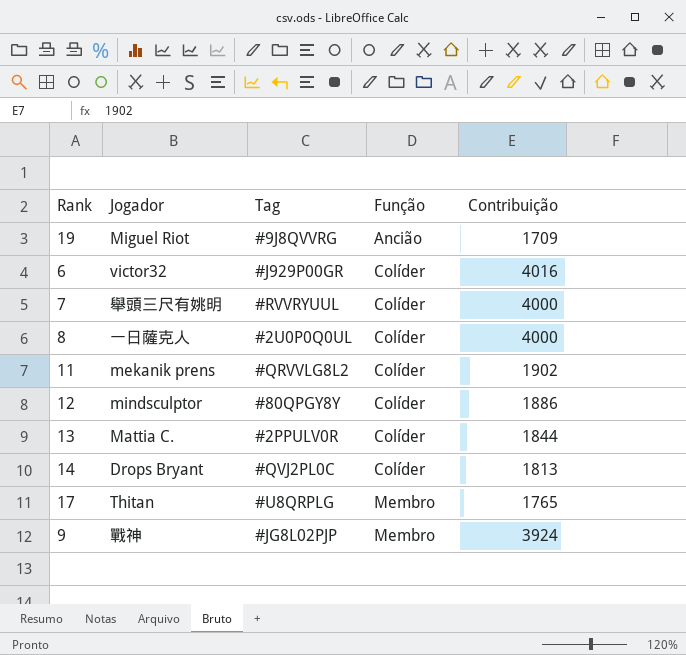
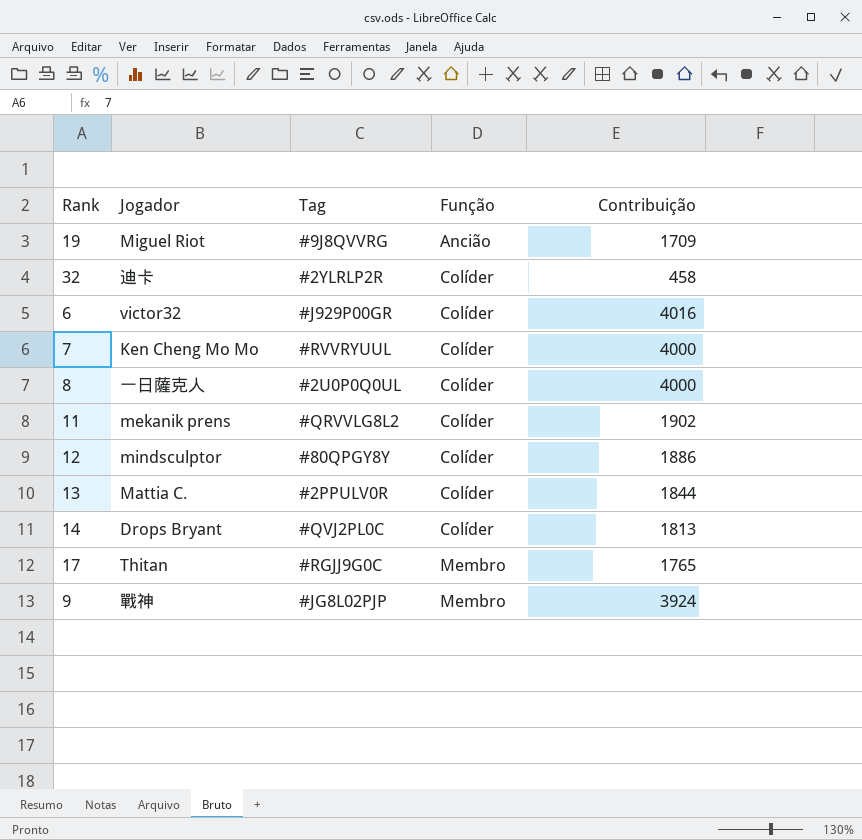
row 32: none -> 迪卡 | #2YLRLP2R | Colíder | 458
7 | Jogador: 舉頭三尺有姚明 -> Ken Cheng Mo Mo
17 | Tag: #U8QRPLG -> #RGJJ9G0C

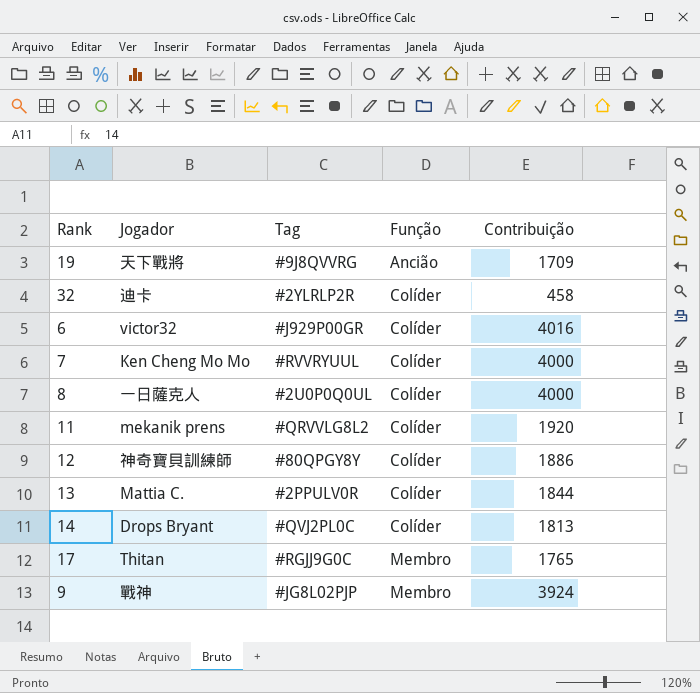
19 | Jogador: Miguel Riot -> 天下戰將
11 | Contribuição: 1902 -> 1920
12 | Jogador: mindsculptor -> 神奇寶貝訓練師

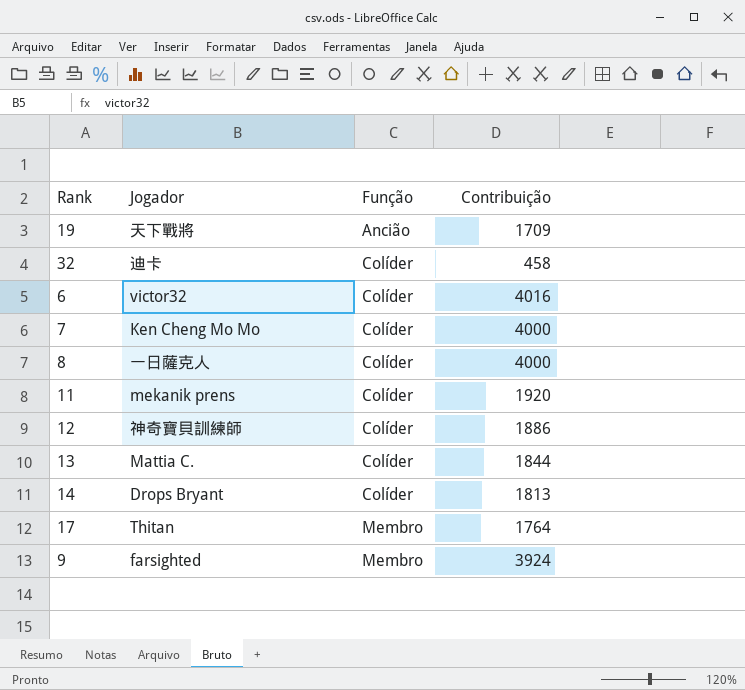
column Tag | position: 3 -> none
17 | Contribuição: 1765 -> 1764
9 | Jogador: 戰神 -> farsighted

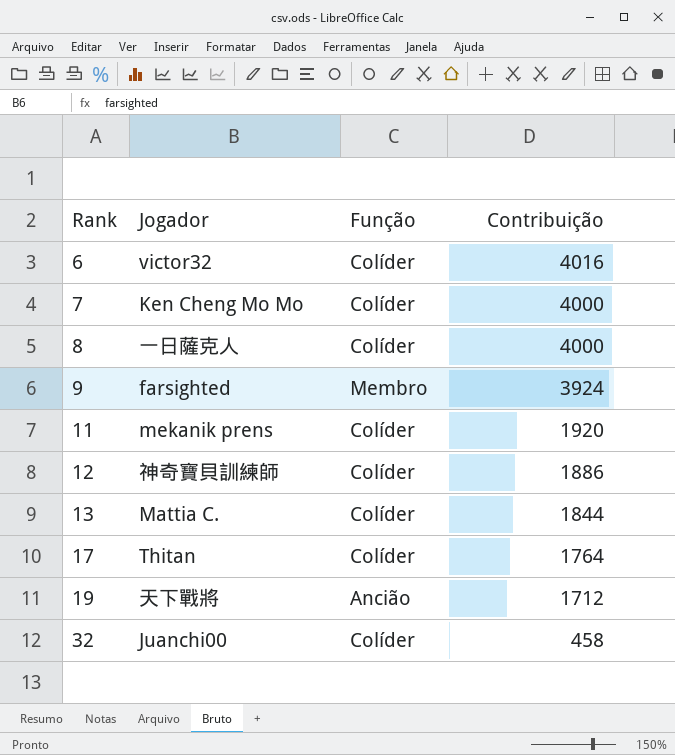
row order: Função ascending -> Rank ascending
row 14: Drops Bryant | Colíder | 1813 -> none
17 | Função: Membro -> Colíder
19 | Contribuição: 1709 -> 1712
32 | Jogador: 迪卡 -> Juanchi00

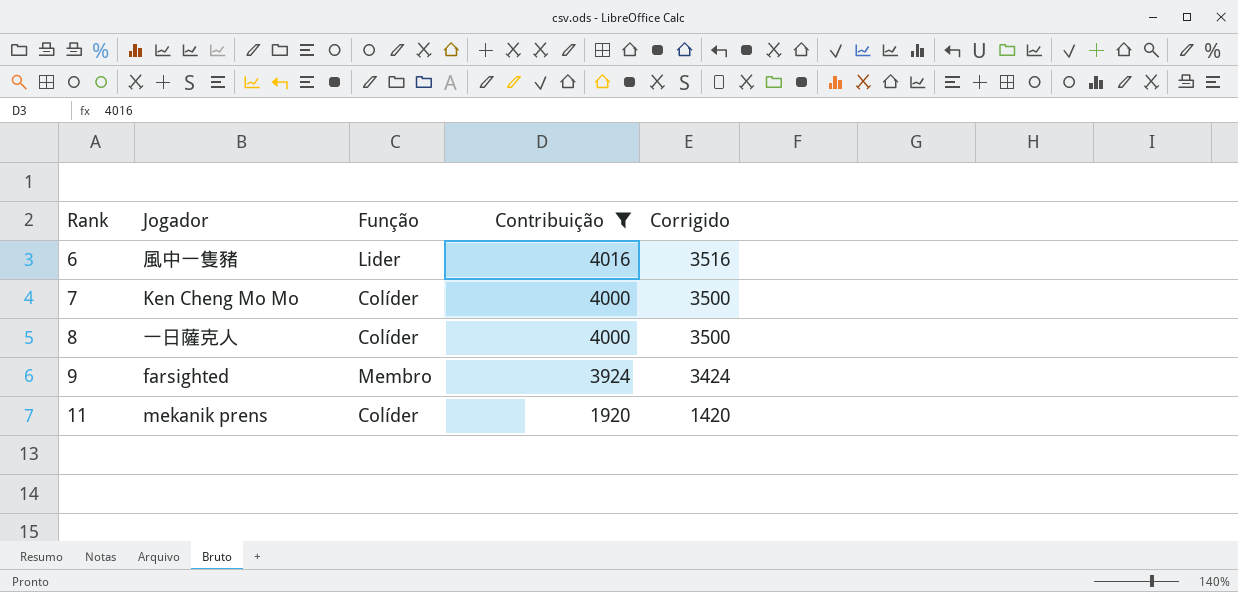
filter: none -> Contribuição >= 1920
column Corrigido | formula: none -> [Contribuição] - 500
6 | Jogador: victor32 -> 風中一隻豬
6 | Função: Colíder -> Lider

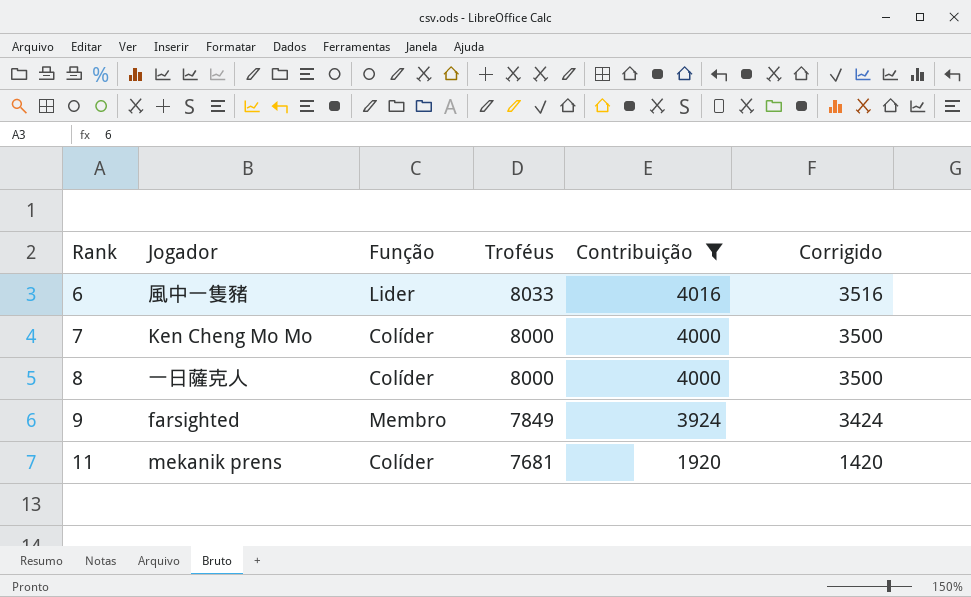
column Troféus | position: none -> 4

